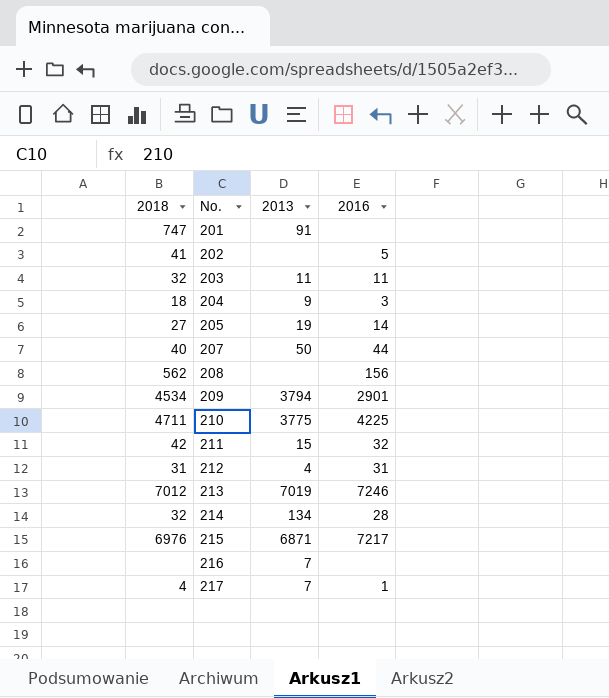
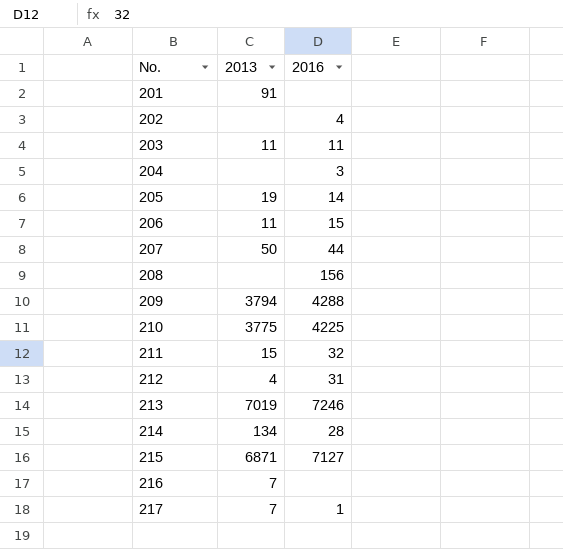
column 2018 | position: 1 -> none
202 | 2016: 5 -> 4
204 | 2013: 9 -> none
row 206: none -> 11 | 15
209 | 2016: 2901 -> 4288
215 | 2016: 7217 -> 7127

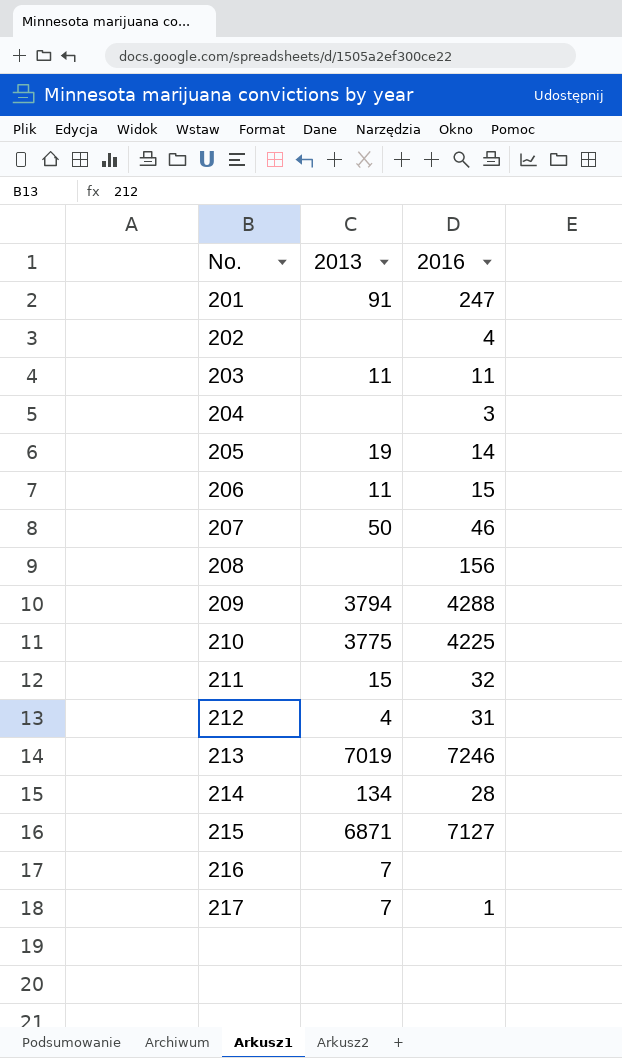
201 | 2016: none -> 247
207 | 2016: 44 -> 46

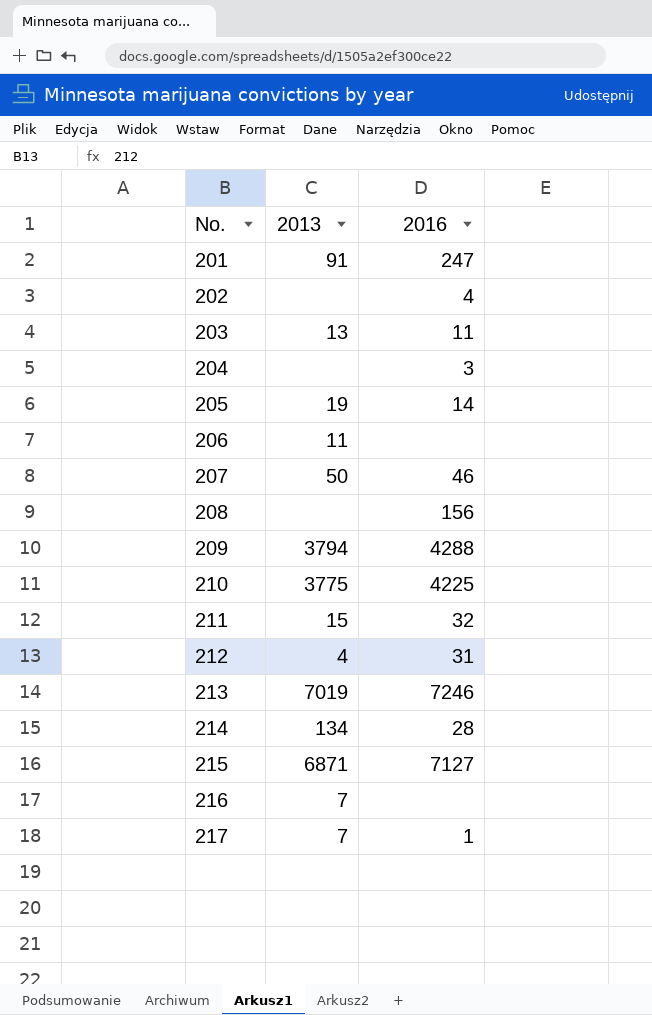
203 | 2013: 11 -> 13
206 | 2016: 15 -> none

